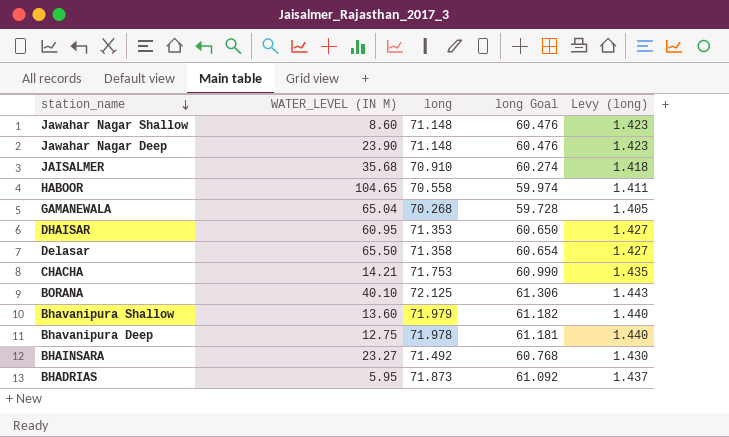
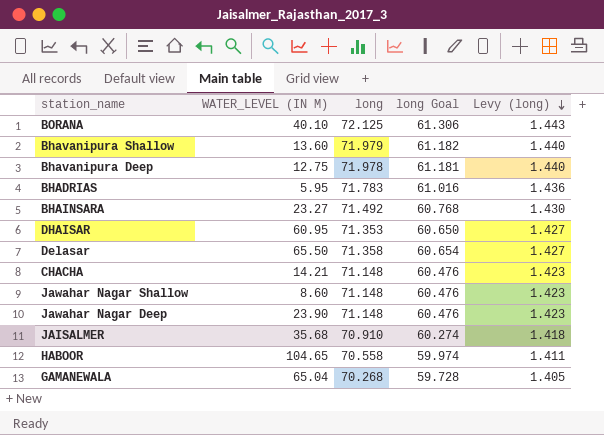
row order: station_name descending -> Levy (long) descending
BHADRIAS | long: 71.873 -> 71.783
BHADRIAS | long Goal: 61.092 -> 61.016
BHADRIAS | Levy (long): 1.437 -> 1.436
CHACHA | long: 71.753 -> 71.148
CHACHA | long Goal: 60.990 -> 60.476
CHACHA | Levy (long): 1.435 -> 1.423

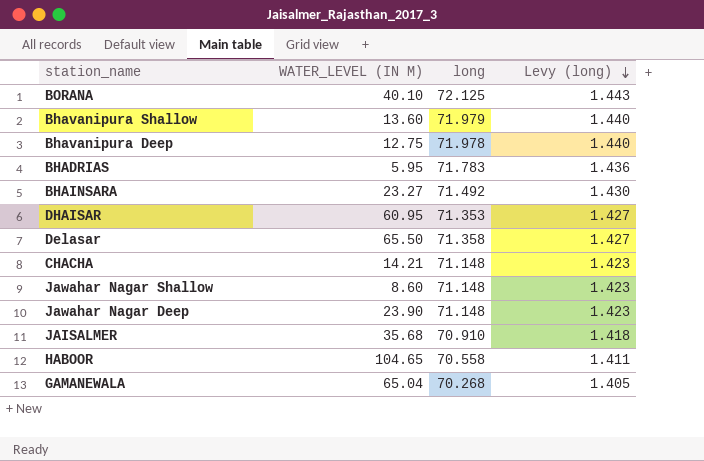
column long Goal | formula: [long] * 0.85 -> none

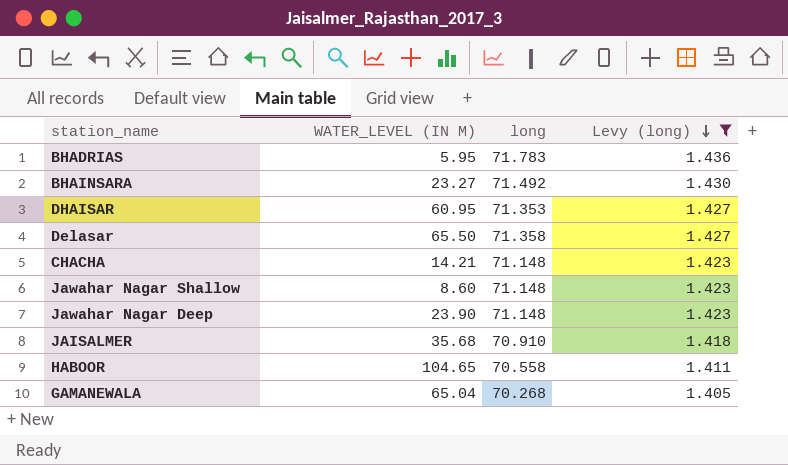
filter: none -> Levy (long) <= 1.436

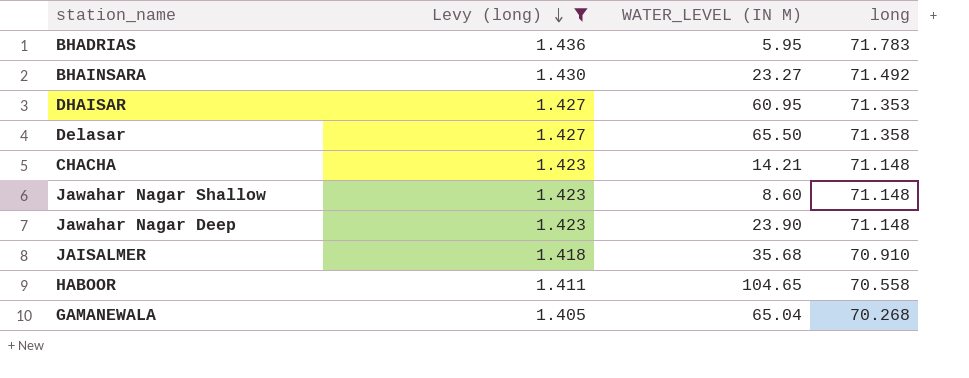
column Levy (long) | position: 4 -> 2

